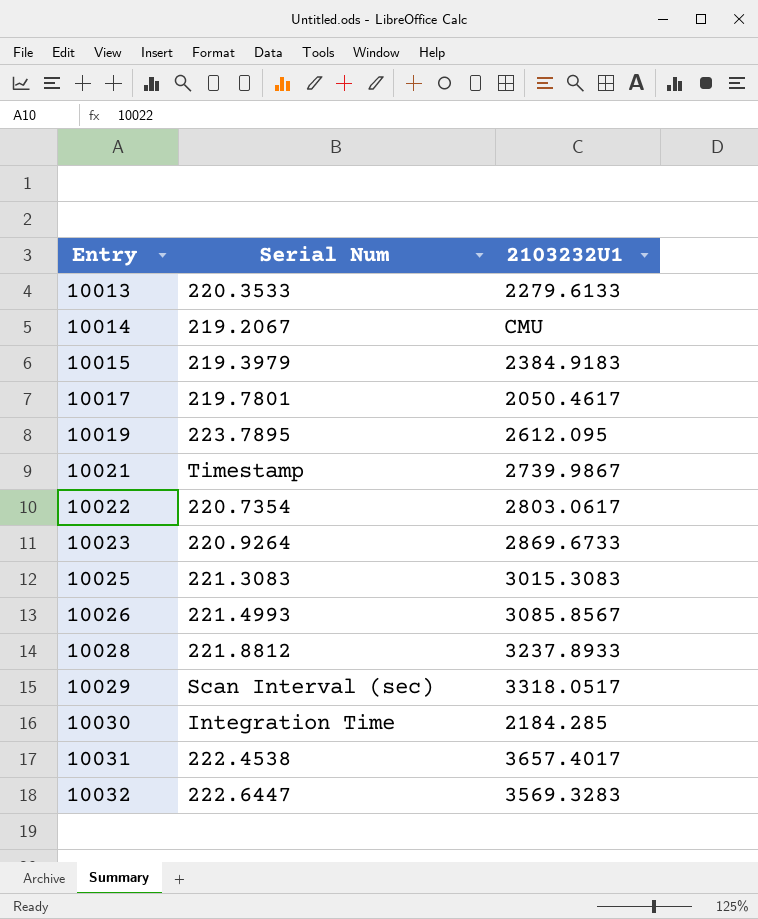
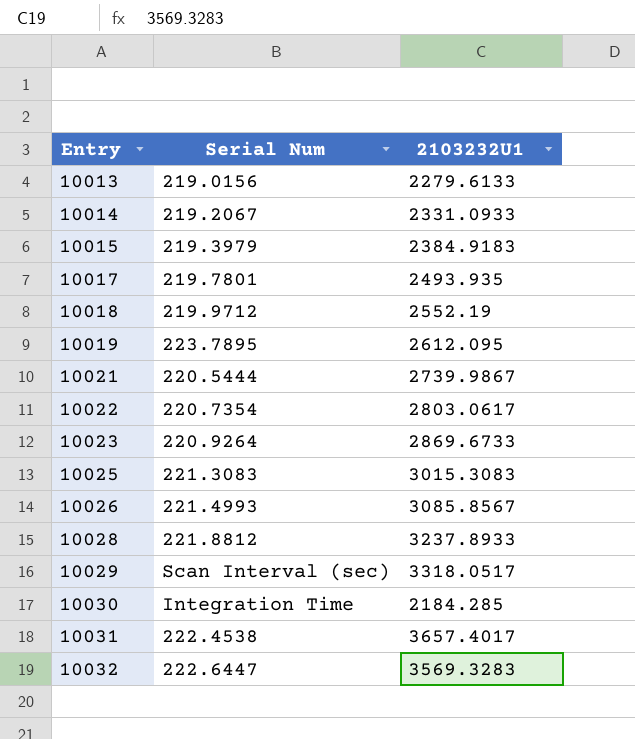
10013 | Serial Num: 220.3533 -> 219.0156
10014 | 2103232U1: CMU -> 2331.0933
10017 | 2103232U1: 2050.4617 -> 2493.935
row 10018: none -> 219.9712 | 2552.19
10021 | Serial Num: Timestamp -> 220.5444

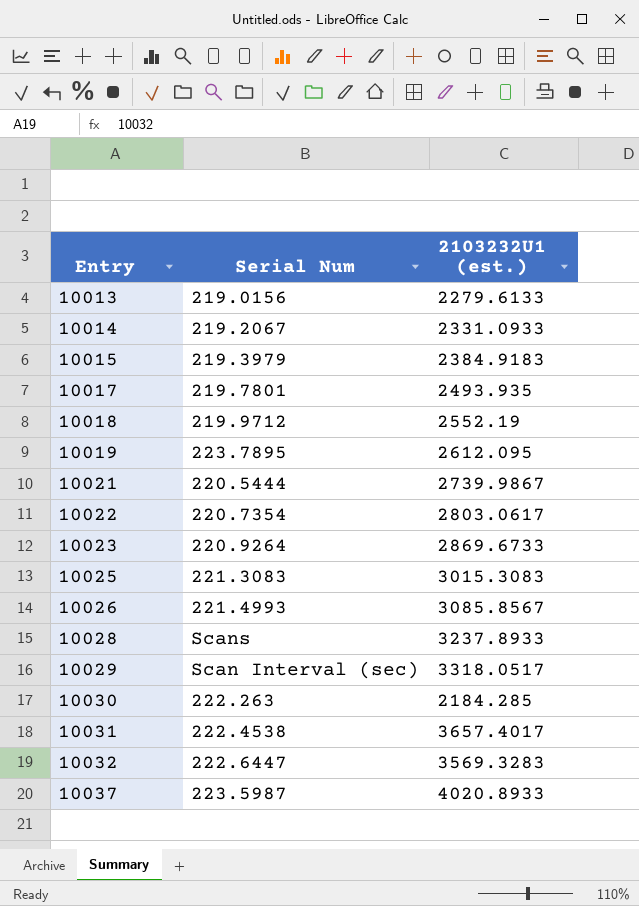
column name: 2103232U1 -> 2103232U1 (est.)
10028 | Serial Num: 221.8812 -> Scans
10030 | Serial Num: Integration Time -> 222.263
row 10037: none -> 223.5987 | 4020.8933

